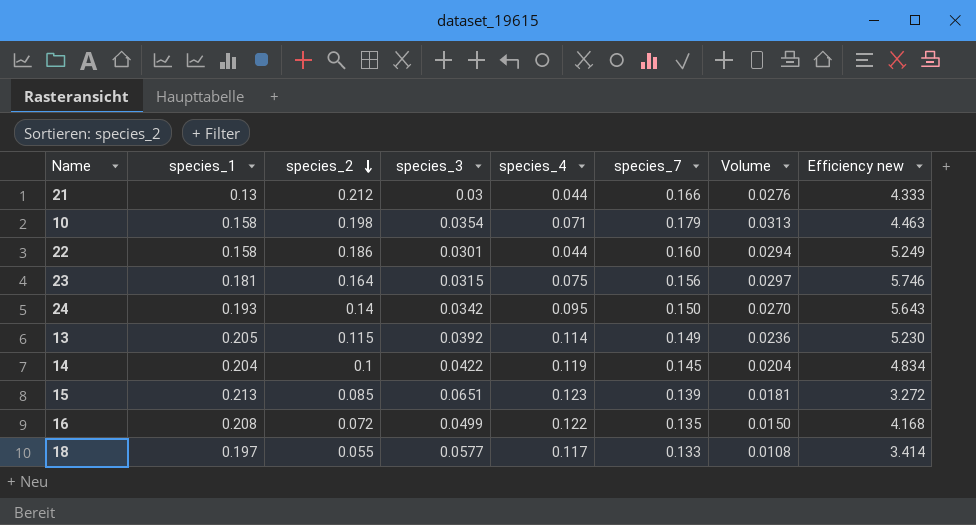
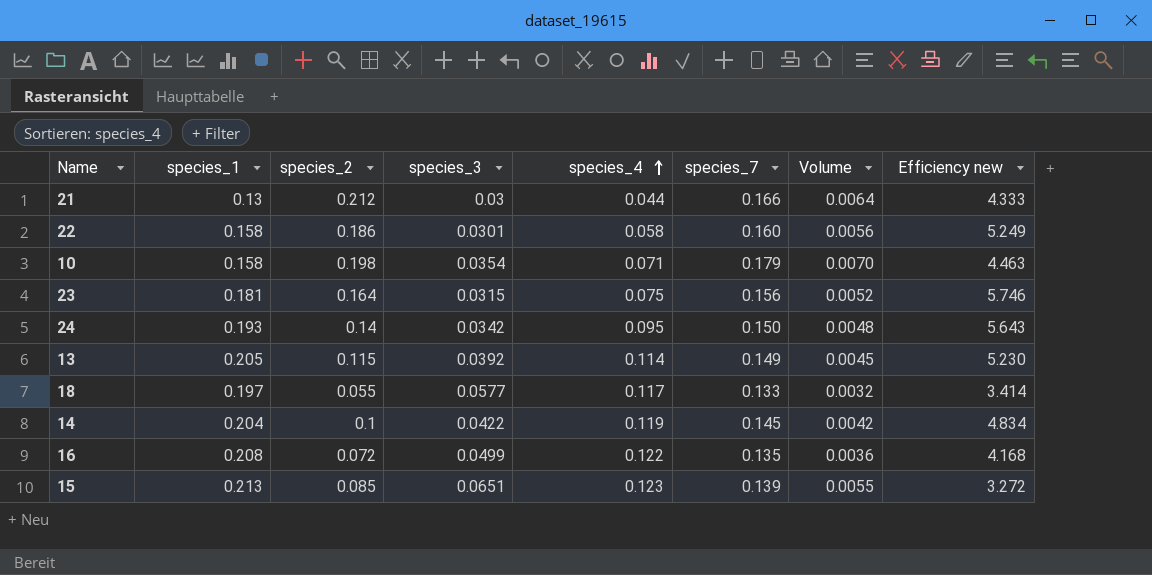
row order: species_2 descending -> species_4 ascending
column Volume | formula: [species_1] * [species_2] -> [species_2] * [species_3]
22 | species_4: 0.044 -> 0.058

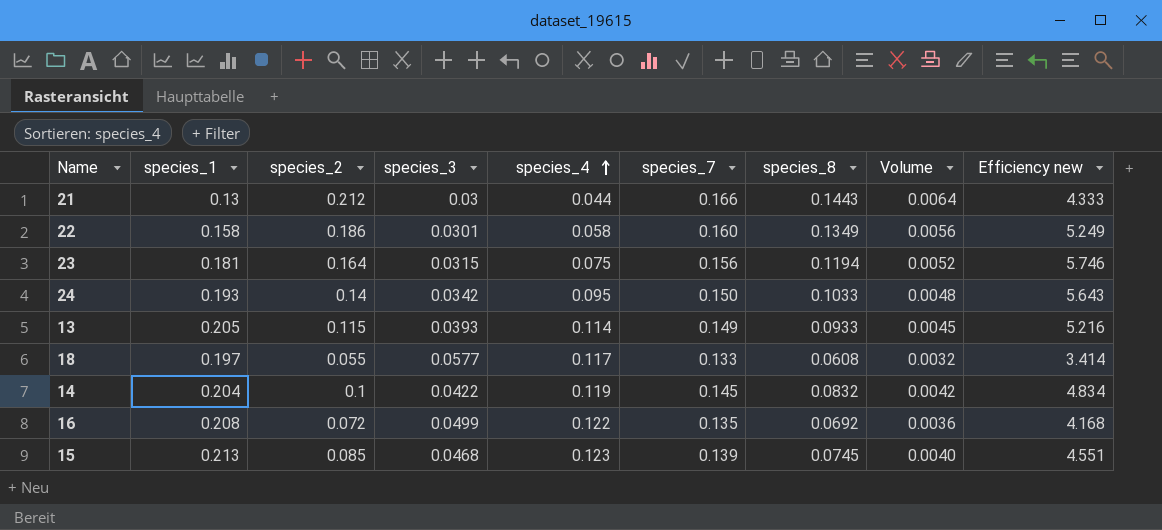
column species_8 | position: none -> 7
row 10: 0.158 | 0.198 | 0.0354 | 0.071 | 0.179 | 0.0070 | 4.463 -> none
13 | species_3: 0.0392 -> 0.0393
13 | Efficiency new: 5.230 -> 5.216
15 | species_3: 0.0651 -> 0.0468
15 | Volume: 0.0055 -> 0.0040
15 | Efficiency new: 3.272 -> 4.551

